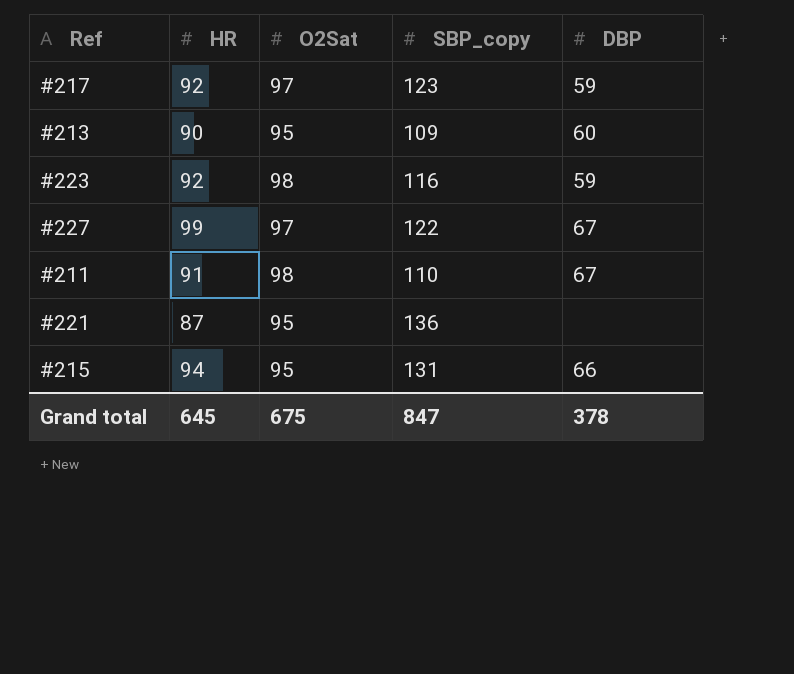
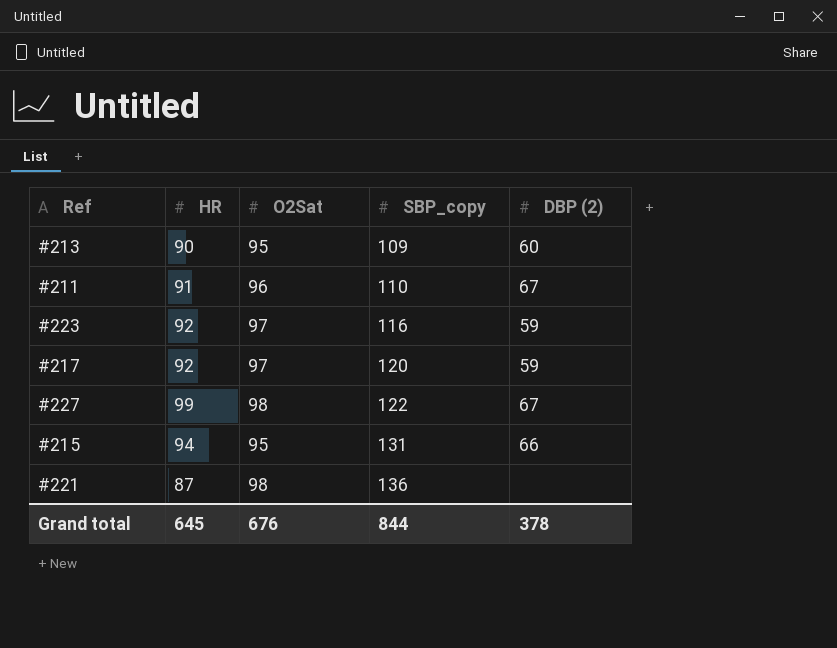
row order: none -> SBP_copy ascending
column name: DBP -> DBP (2)
#211 | O2Sat: 98 -> 96
#223 | O2Sat: 98 -> 97
#217 | SBP_copy: 123 -> 120
#227 | O2Sat: 97 -> 98
#221 | O2Sat: 95 -> 98
Grand total | O2Sat: 675 -> 676
Grand total | SBP_copy: 847 -> 844

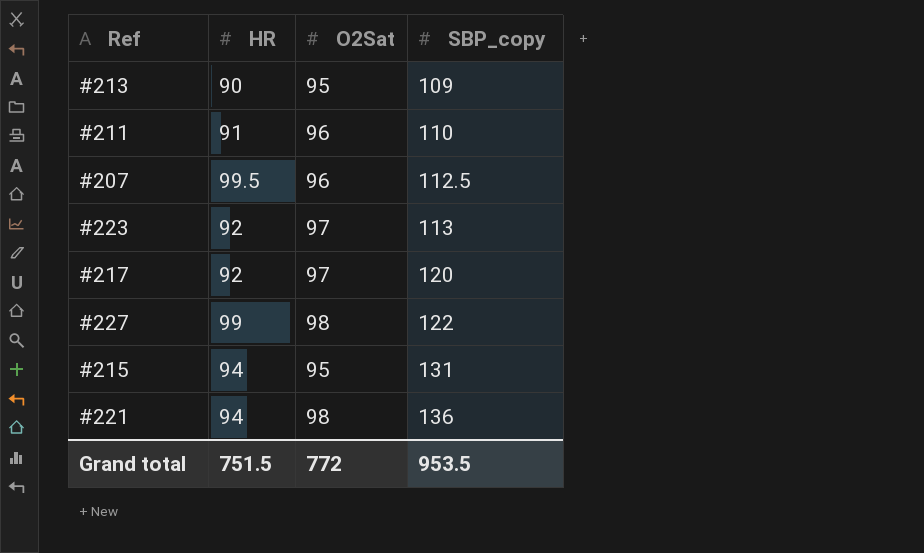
column DBP (2) | position: 5 -> none
row #207: none -> 99.5 | 96 | 112.5
#223 | SBP_copy: 116 -> 113
#221 | HR: 87 -> 94
Grand total | HR: 645 -> 751.5
Grand total | O2Sat: 676 -> 772
Grand total | SBP_copy: 844 -> 953.5

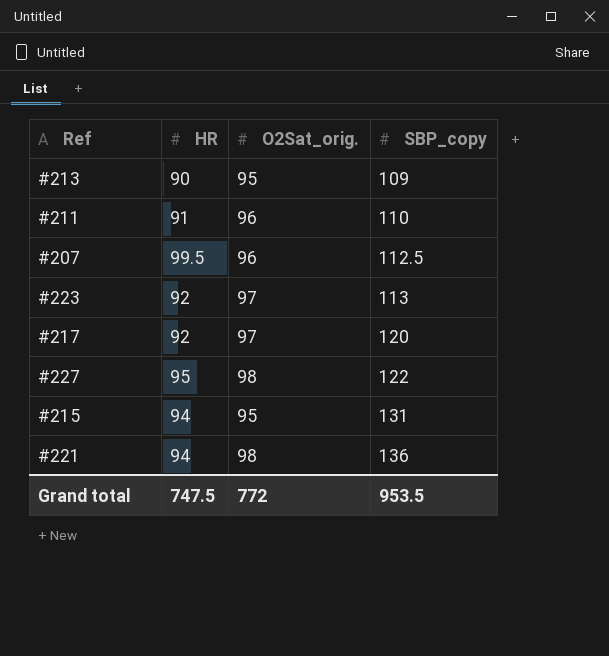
column name: O2Sat -> O2Sat_orig.
#227 | HR: 99 -> 95
Grand total | HR: 751.5 -> 747.5

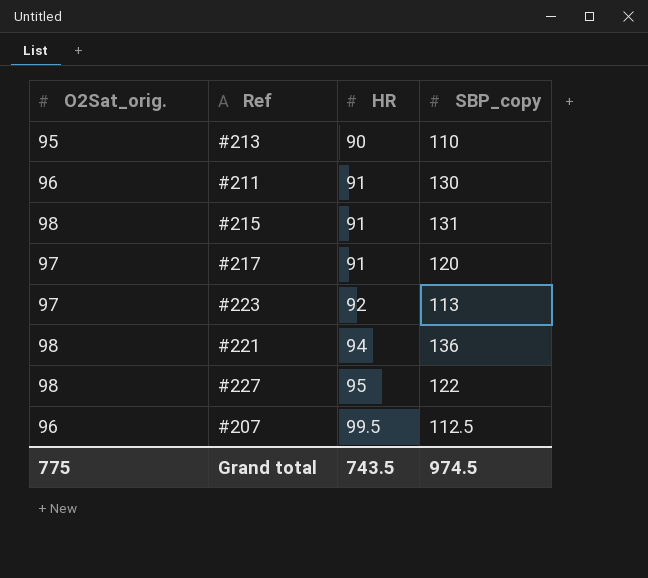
row order: SBP_copy ascending -> HR ascending
column O2Sat_orig. | position: 3 -> 1
#213 | SBP_copy: 109 -> 110
#211 | SBP_copy: 110 -> 130
#215 | O2Sat_orig.: 95 -> 98
#215 | HR: 94 -> 91
#217 | HR: 92 -> 91
Grand total | O2Sat_orig.: 772 -> 775
Grand total | HR: 747.5 -> 743.5
Grand total | SBP_copy: 953.5 -> 974.5

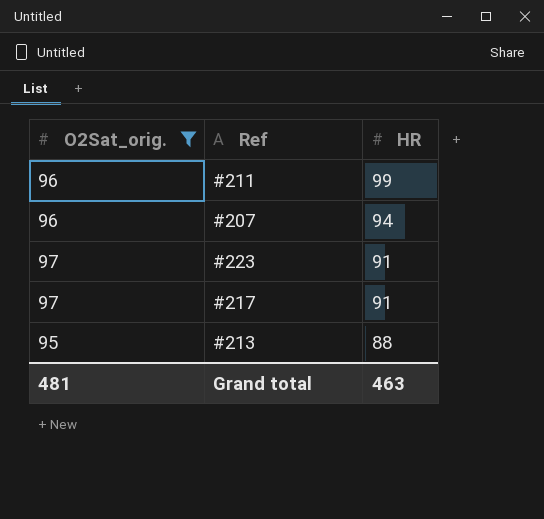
filter: none -> O2Sat_orig. != 98
row order: HR ascending -> HR descending
column SBP_copy | position: 4 -> none
#211 | HR: 91 -> 99
#207 | HR: 99.5 -> 94
#223 | HR: 92 -> 91
#213 | HR: 90 -> 88
Grand total | O2Sat_orig.: 775 -> 481
Grand total | HR: 743.5 -> 463

